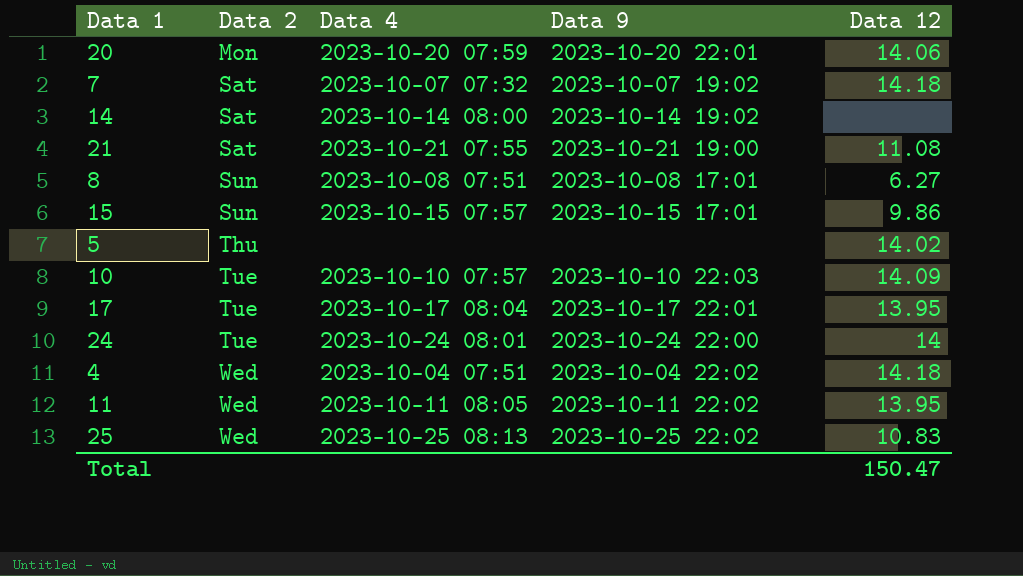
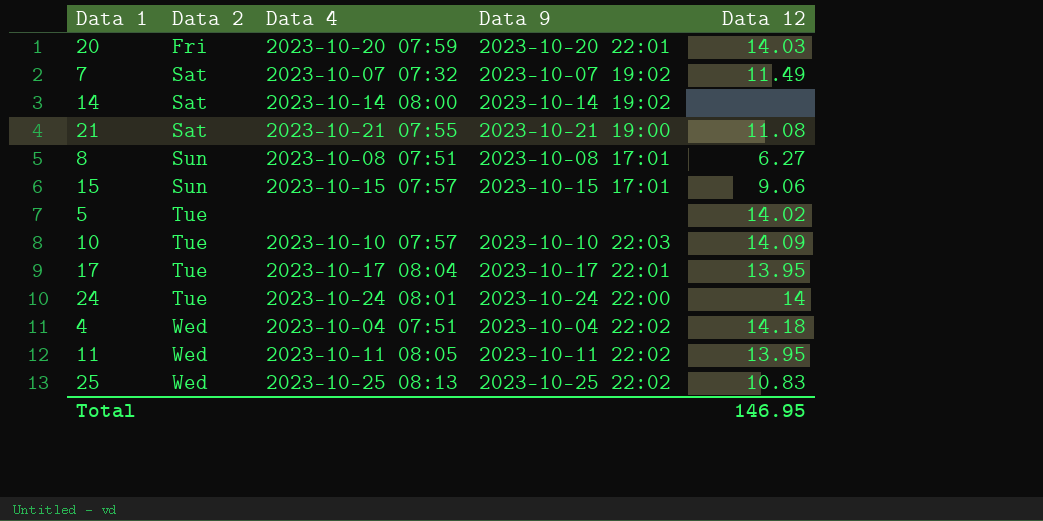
20 | Data 2: Mon -> Fri
20 | Data 12: 14.06 -> 14.03
7 | Data 12: 14.18 -> 11.49
15 | Data 12: 9.86 -> 9.06
5 | Data 2: Thu -> Tue
Total | Data 12: 150.47 -> 146.95

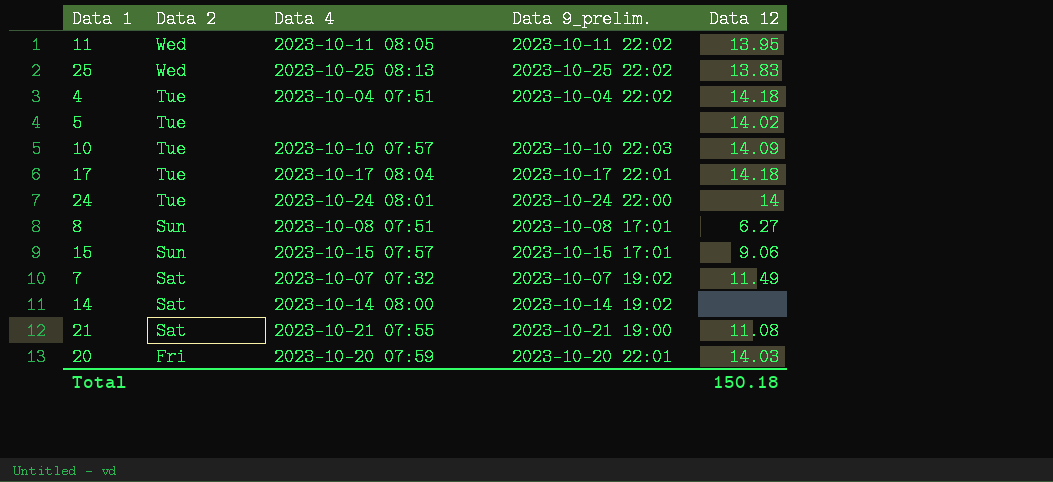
row order: Data 2 ascending -> Data 2 descending
column name: Data 9 -> Data 9_prelim.
25 | Data 12: 10.83 -> 13.83
4 | Data 2: Wed -> Tue
17 | Data 12: 13.95 -> 14.18
Total | Data 12: 146.95 -> 150.18

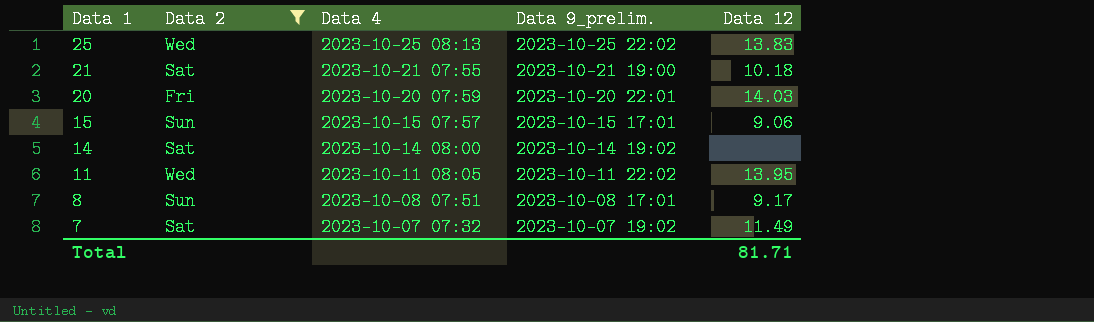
filter: none -> Data 2 != Tue
row order: Data 2 descending -> Data 1 descending
21 | Data 12: 11.08 -> 10.18
8 | Data 12: 6.27 -> 9.17
Total | Data 12: 150.18 -> 81.71

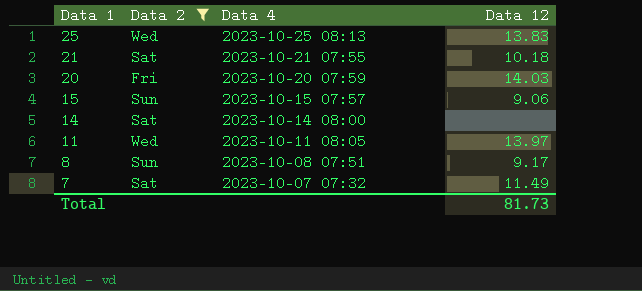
column Data 9_prelim. | position: 4 -> none
11 | Data 12: 13.95 -> 13.97
Total | Data 12: 81.71 -> 81.73

